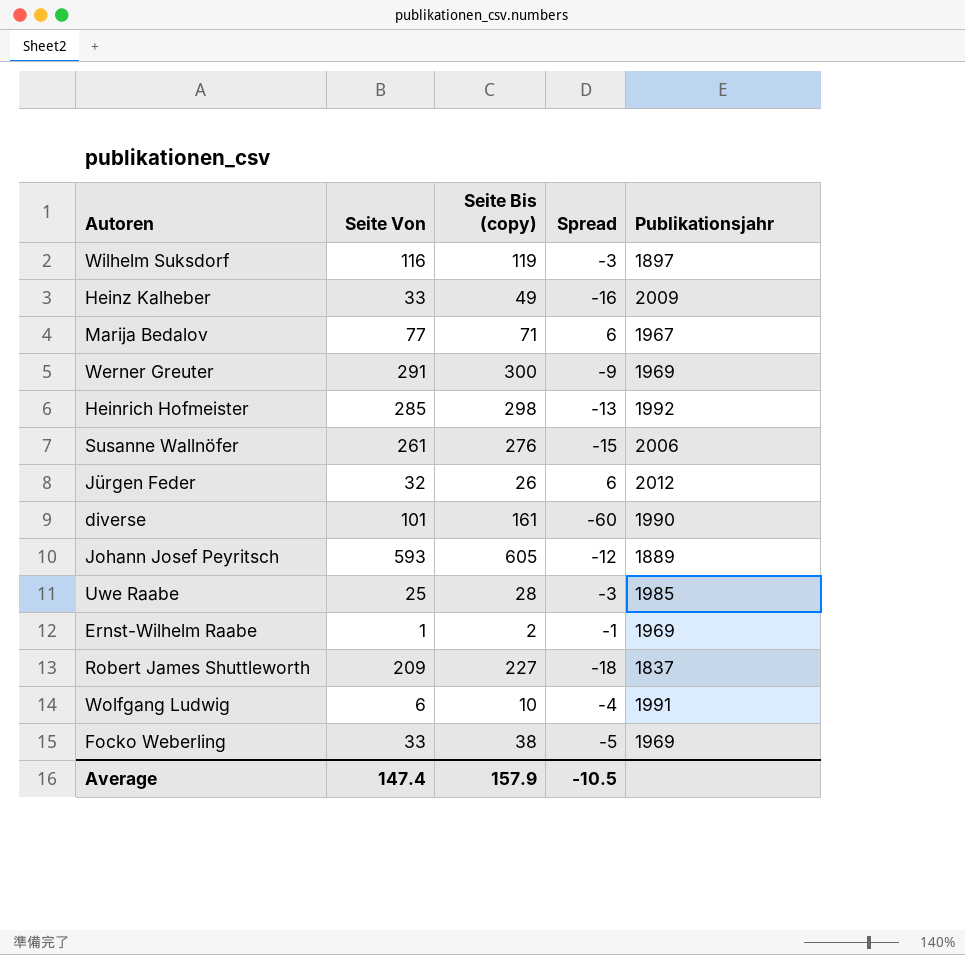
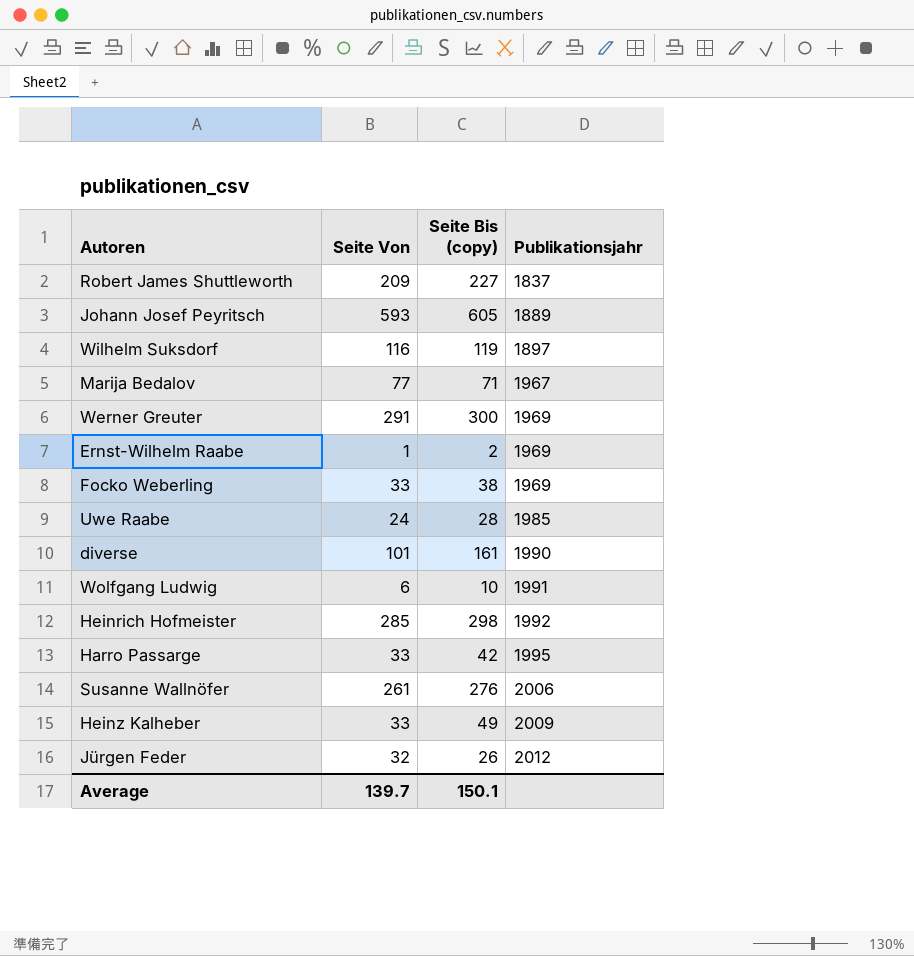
row order: none -> Publikationsjahr ascending
column Spread | formula: [Seite Von] - [Seite Bis (copy)] -> none
Uwe Raabe | Seite Von: 25 -> 24
row Harro Passarge: none -> 33 | 42 | 1995
Average | Seite Von: 147.4 -> 139.7
Average | Seite Bis (copy): 157.9 -> 150.1

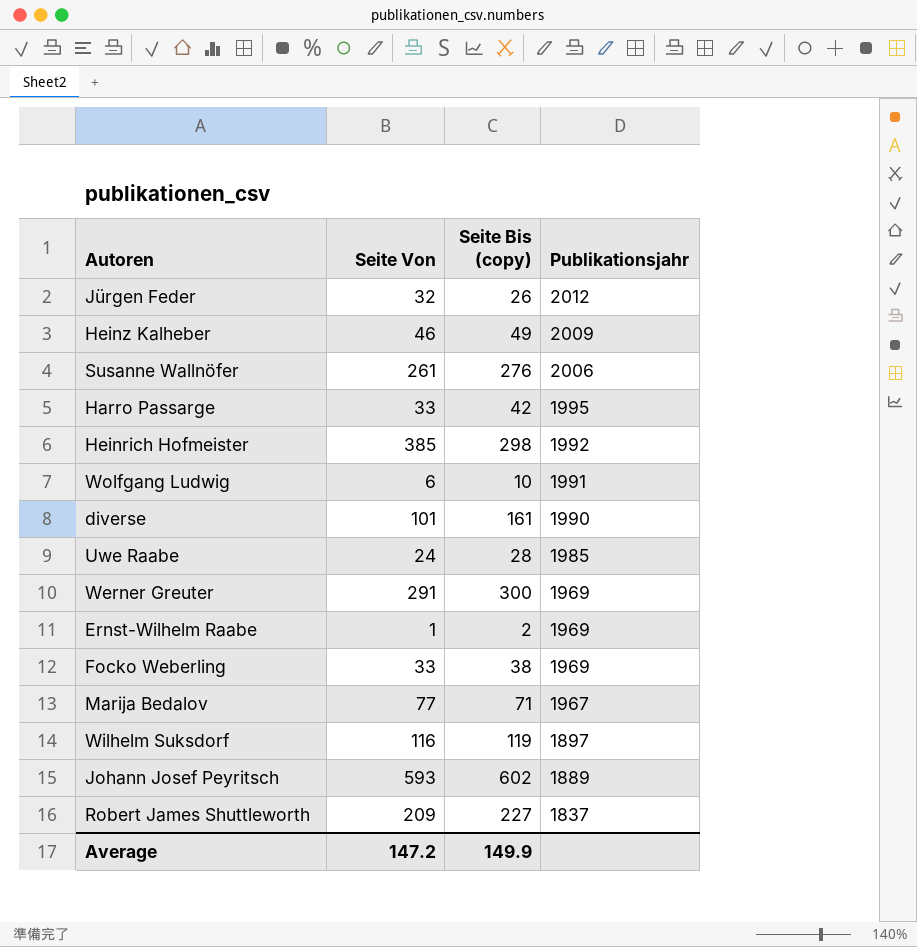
row order: Publikationsjahr ascending -> Publikationsjahr descending
Heinz Kalheber | Seite Von: 33 -> 46
Heinrich Hofmeister | Seite Von: 285 -> 385
Johann Josef Peyritsch | Seite Bis (copy): 605 -> 602
Average | Seite Von: 139.7 -> 147.2
Average | Seite Bis (copy): 150.1 -> 149.9

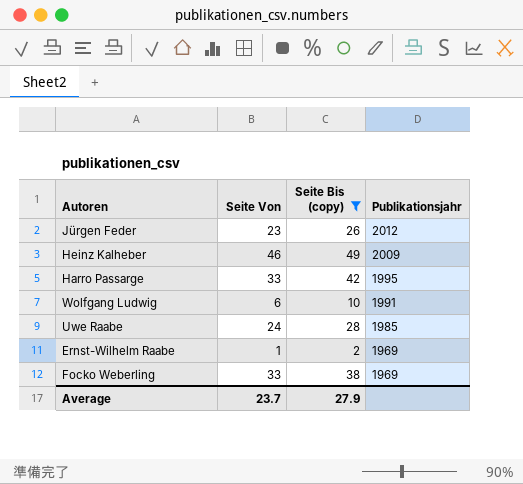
filter: none -> Seite Bis (copy) <= 49
Jürgen Feder | Seite Von: 32 -> 23
Average | Seite Von: 147.2 -> 23.7
Average | Seite Bis (copy): 149.9 -> 27.9

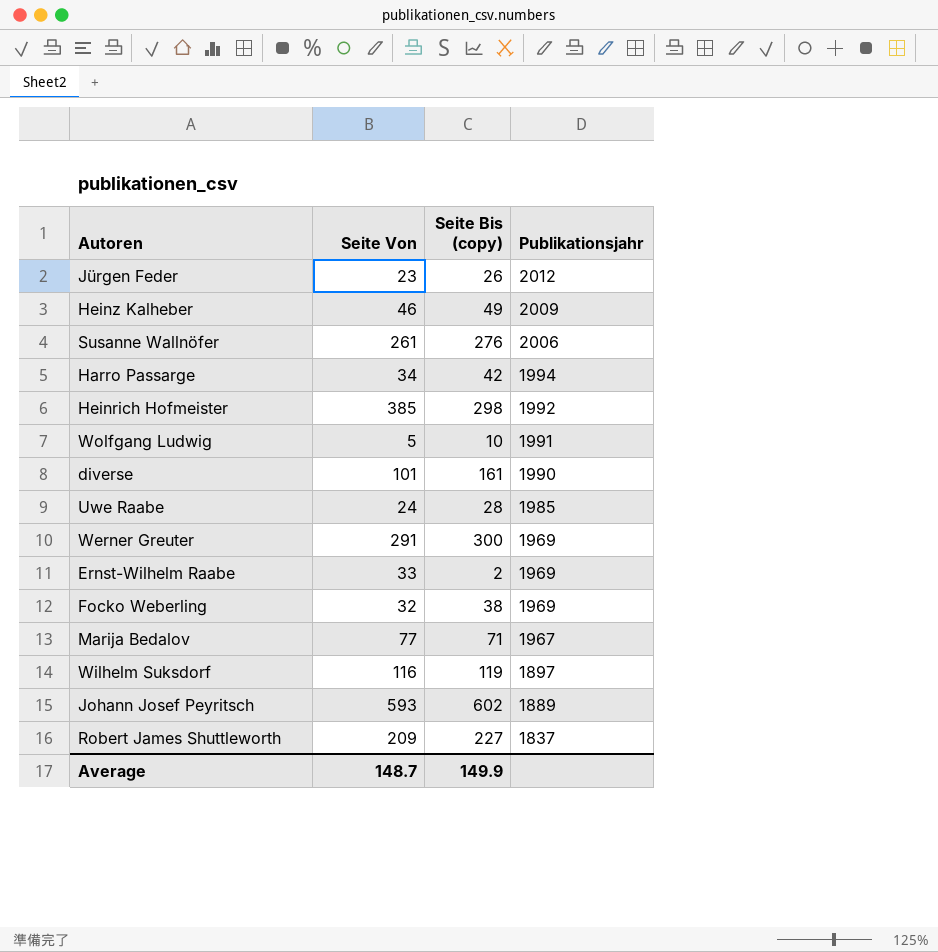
filter: Seite Bis (copy) <= 49 -> none
Harro Passarge | Seite Von: 33 -> 34
Harro Passarge | Publikationsjahr: 1995 -> 1994
Wolfgang Ludwig | Seite Von: 6 -> 5
Ernst-Wilhelm Raabe | Seite Von: 1 -> 33
Focko Weberling | Seite Von: 33 -> 32
Average | Seite Von: 23.7 -> 148.7
Average | Seite Bis (copy): 27.9 -> 149.9

